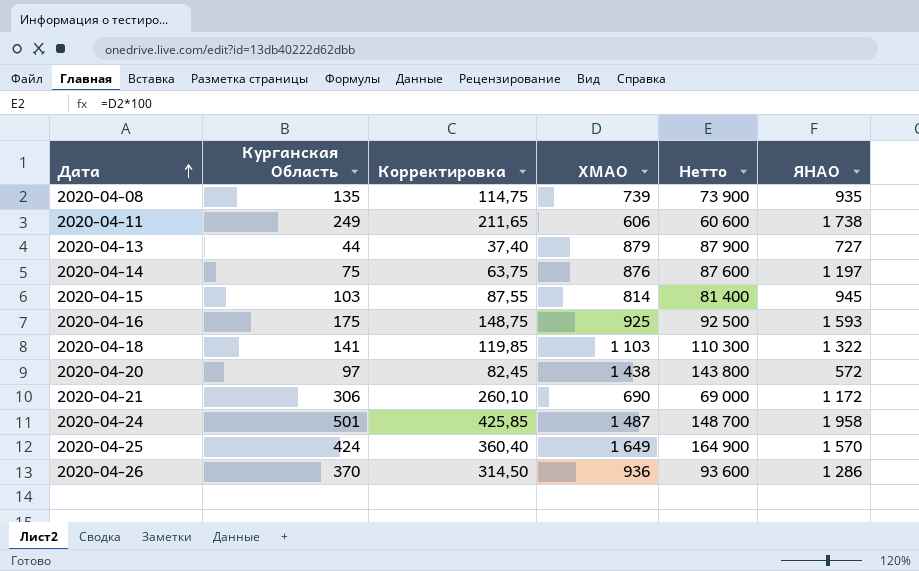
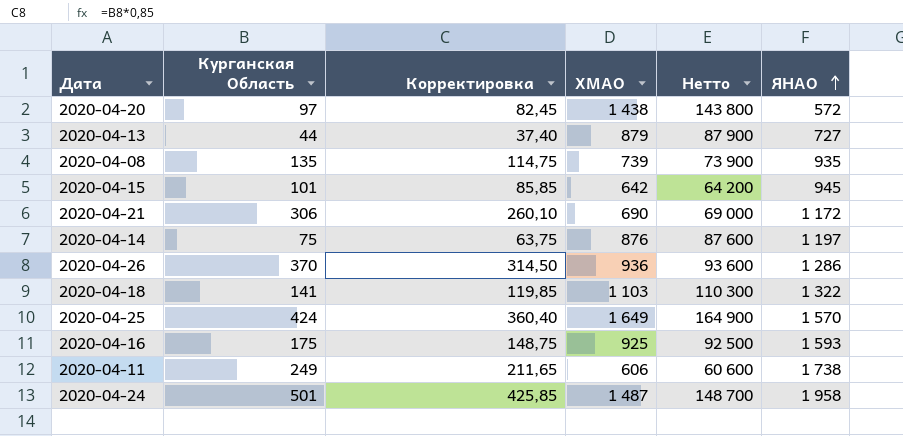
row order: Дата ascending -> ЯНАО ascending
2020-04-15 | Курганская Область: 103 -> 101
2020-04-15 | Корректировка: 87,55 -> 85,85
2020-04-15 | ХМАО: 814 -> 642
2020-04-15 | Нетто: 81 400 -> 64 200

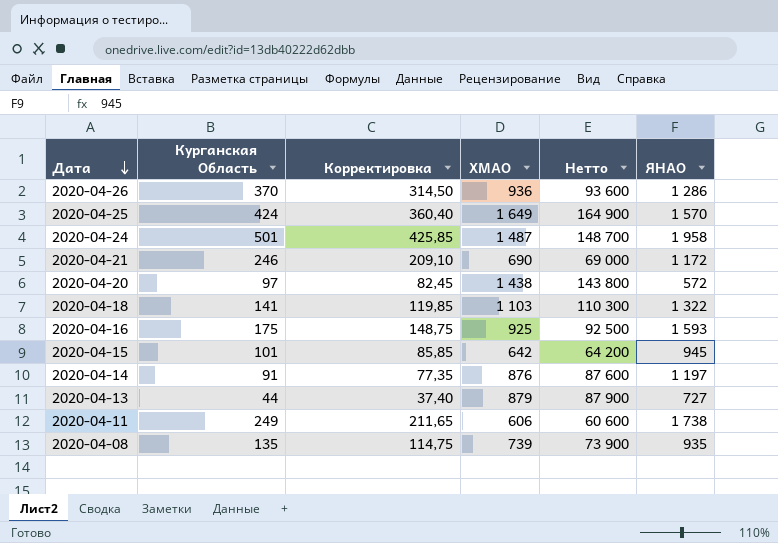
row order: ЯНАО ascending -> Дата descending
2020-04-21 | Курганская Область: 306 -> 246
2020-04-21 | Корректировка: 260,10 -> 209,10
2020-04-14 | Курганская Область: 75 -> 91
2020-04-14 | Корректировка: 63,75 -> 77,35

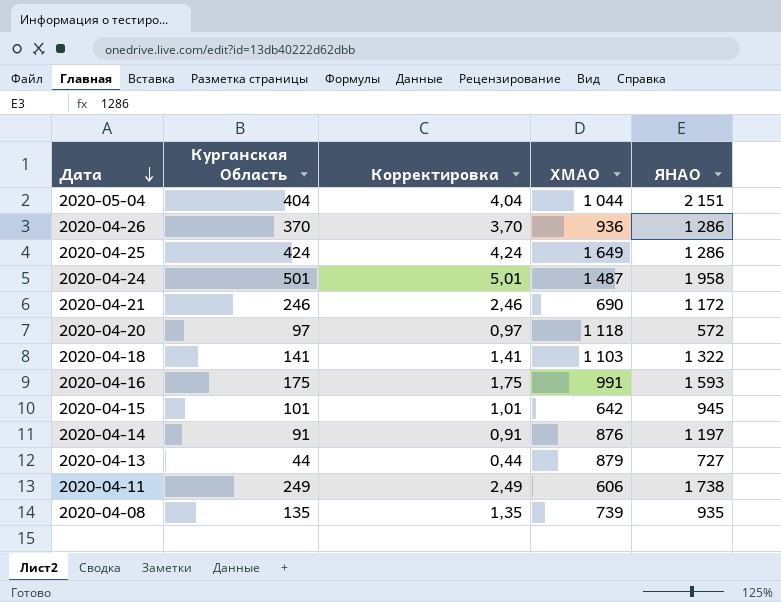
column Нетто | formula: [ХМАО] * 100 -> none
column Корректировка | formula: [Курганская Область] * 0,85 -> [Курганская Область] * 0,01
row 2020-05-04: none -> 404 | 4,04 | 1 044 | 2 151
2020-04-25 | ЯНАО: 1 570 -> 1 286
2020-04-20 | ХМАО: 1 438 -> 1 118
2020-04-16 | ХМАО: 925 -> 991

